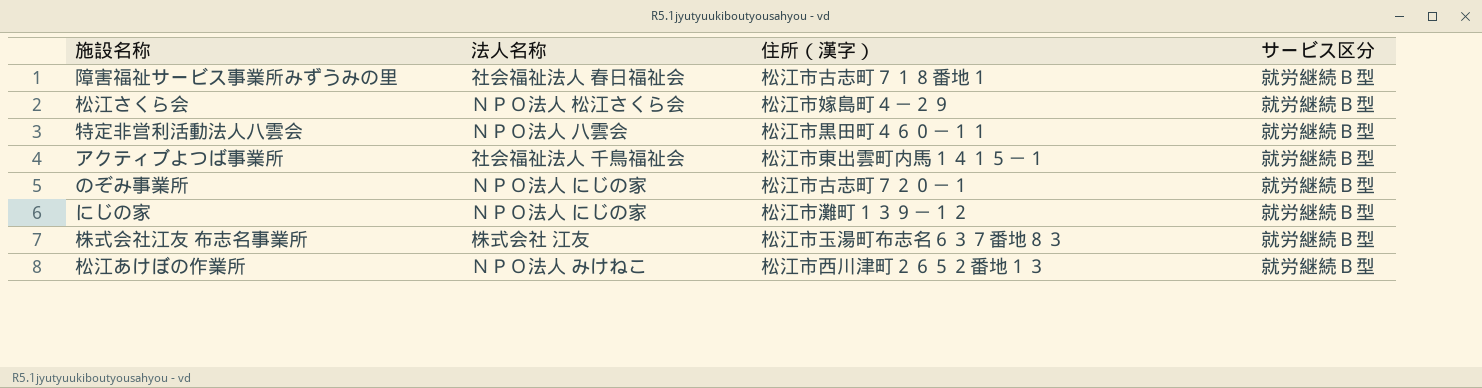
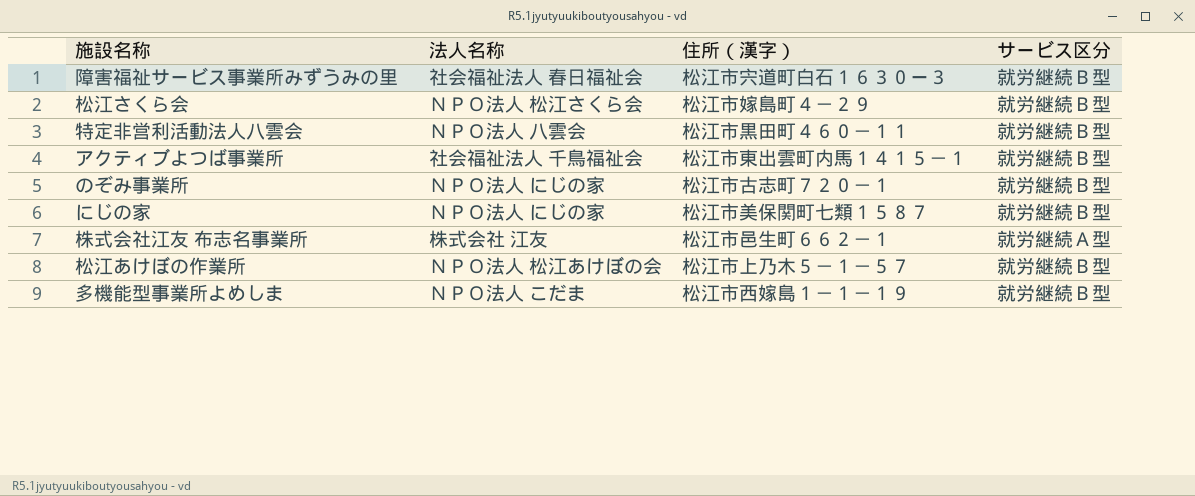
障害福祉サービス事業所みずうみの里 | 住所（漢字）: 松江市古志町７１８番地１ -> 松江市宍道町白石１６３０ー３
にじの家 | 住所（漢字）: 松江市灘町１３９－１２ -> 松江市美保関町七類１５８７
株式会社江友 布志名事業所 | 住所（漢字）: 松江市玉湯町布志名６３７番地８３ -> 松江市邑生町６６２－１
株式会社江友 布志名事業所 | サービス区分: 就労継続Ｂ型 -> 就労継続Ａ型
松江あけぼの作業所 | 法人名称: ＮＰＯ法人 みけねこ -> ＮＰＯ法人 松江あけぼの会
松江あけぼの作業所 | 住所（漢字）: 松江市西川津町２６５２番地１３ -> 松江市上乃木５－１－５７
row 多機能型事業所よめしま: none -> ＮＰＯ法人 こだま | 松江市西嫁島１－１－１９ | 就労継続Ｂ型

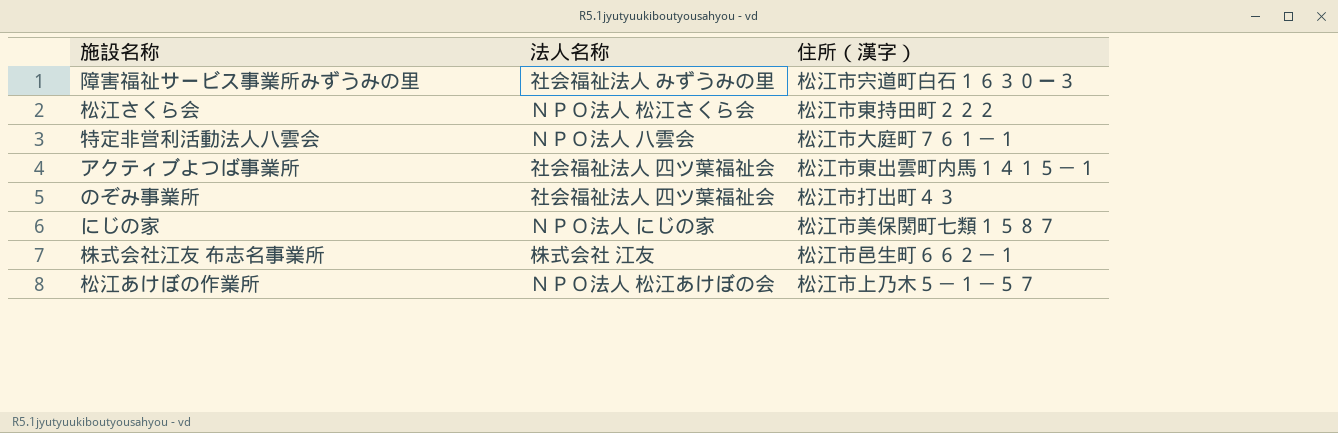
column サービス区分 | position: 4 -> none
row 多機能型事業所よめしま: ＮＰＯ法人 こだま | 松江市西嫁島１－１－１９ | 就労継続Ｂ型 -> none
障害福祉サービス事業所みずうみの里 | 法人名称: 社会福祉法人 春日福祉会 -> 社会福祉法人 みずうみの里
松江さくら会 | 住所（漢字）: 松江市嫁島町４－２９ -> 松江市東持田町２２２
特定非営利活動法人八雲会 | 住所（漢字）: 松江市黒田町４６０－１１ -> 松江市大庭町７６１－１
アクティブよつば事業所 | 法人名称: 社会福祉法人 千鳥福祉会 -> 社会福祉法人 四ツ葉福祉会
のぞみ事業所 | 法人名称: ＮＰＯ法人 にじの家 -> 社会福祉法人 四ツ葉福祉会
のぞみ事業所 | 住所（漢字）: 松江市古志町７２０－１ -> 松江市打出町４３

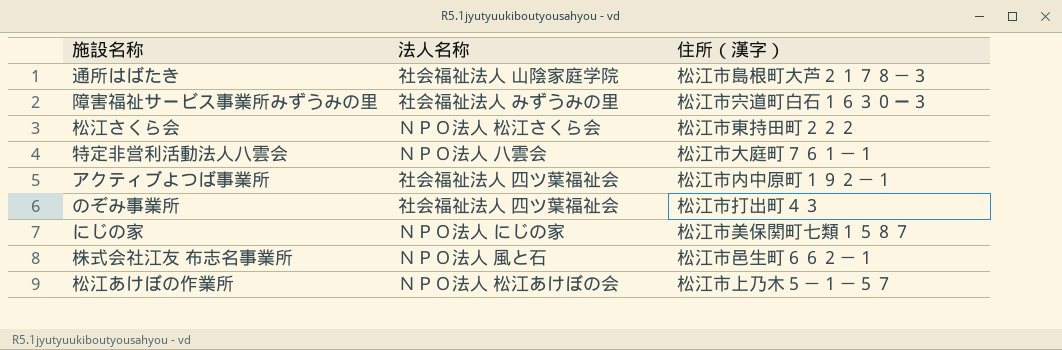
row 通所はばたき: none -> 社会福祉法人 山陰家庭学院 | 松江市島根町大芦２１７８－３
アクティブよつば事業所 | 住所（漢字）: 松江市東出雲町内馬１４１５－１ -> 松江市内中原町１９２－１
株式会社江友 布志名事業所 | 法人名称: 株式会社 江友 -> ＮＰＯ法人 風と石

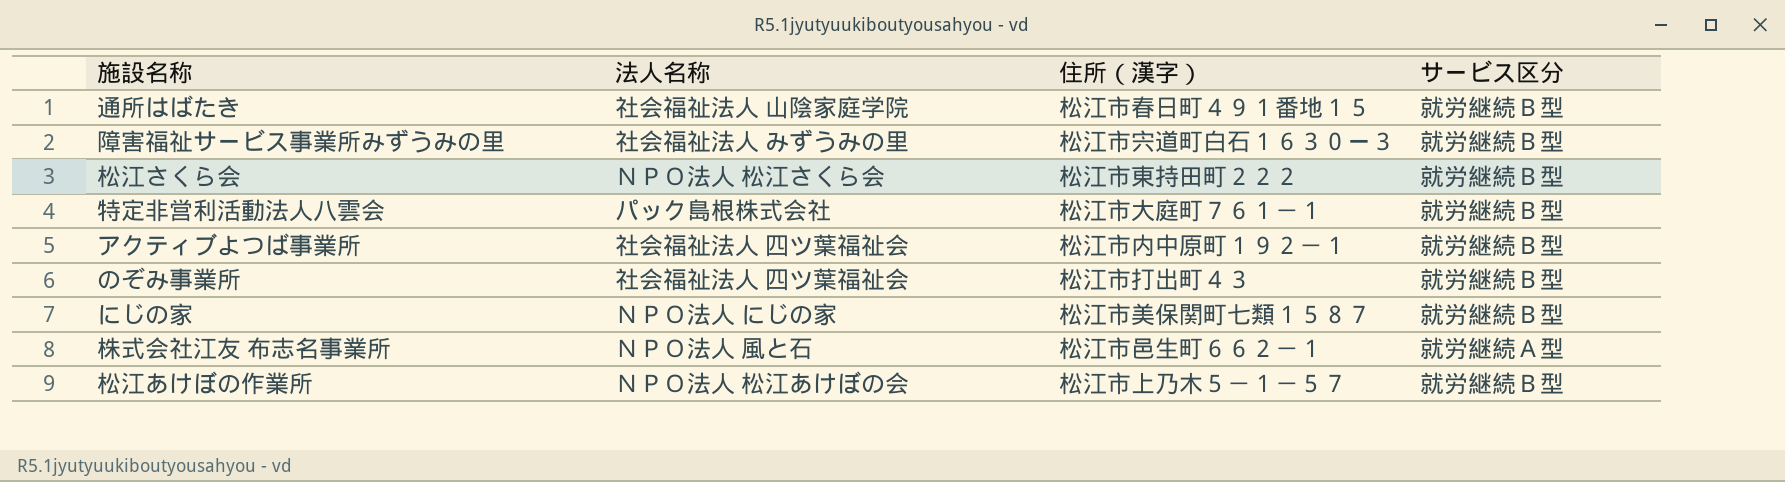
column サービス区分 | position: none -> 4
通所はばたき | 住所（漢字）: 松江市島根町大芦２１７８－３ -> 松江市春日町４９１番地１５
特定非営利活動法人八雲会 | 法人名称: ＮＰＯ法人 八雲会 -> パック島根株式会社

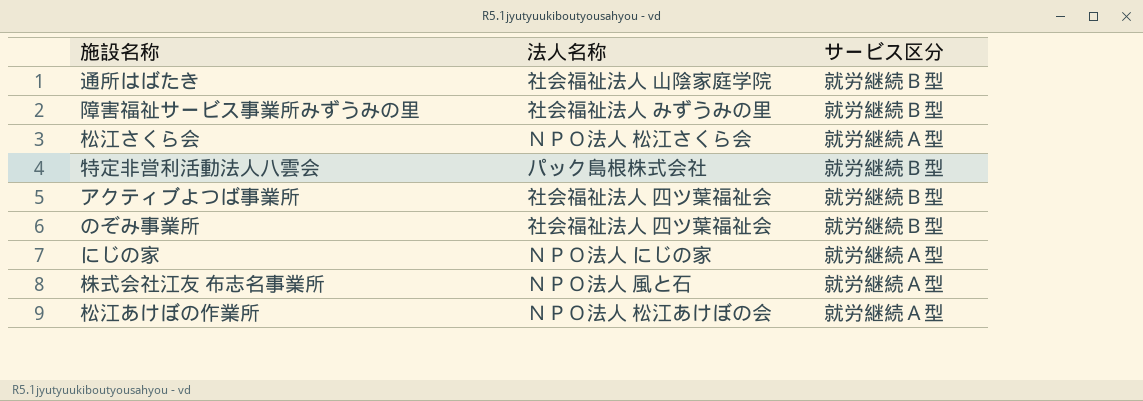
column 住所（漢字） | position: 3 -> none
松江さくら会 | サービス区分: 就労継続Ｂ型 -> 就労継続Ａ型
にじの家 | サービス区分: 就労継続Ｂ型 -> 就労継続Ａ型
松江あけぼの作業所 | サービス区分: 就労継続Ｂ型 -> 就労継続Ａ型

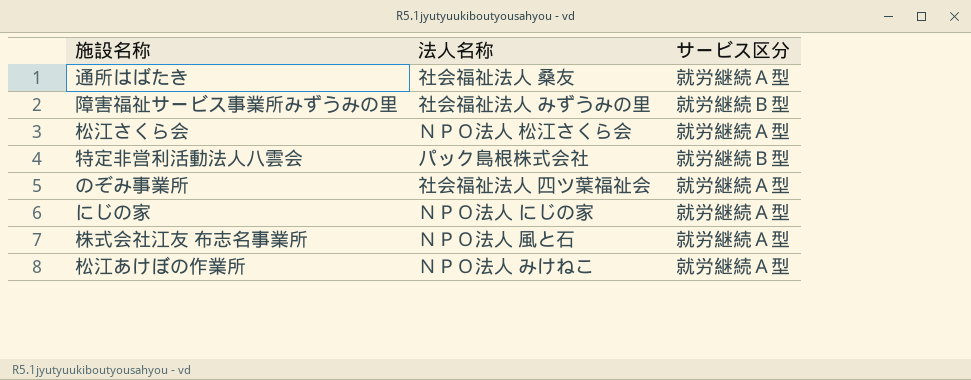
row アクティブよつば事業所: 社会福祉法人 四ツ葉福祉会 | 就労継続Ｂ型 -> none
通所はばたき | 法人名称: 社会福祉法人 山陰家庭学院 -> 社会福祉法人 桑友
通所はばたき | サービス区分: 就労継続Ｂ型 -> 就労継続Ａ型
のぞみ事業所 | サービス区分: 就労継続Ｂ型 -> 就労継続Ａ型
松江あけぼの作業所 | 法人名称: ＮＰＯ法人 松江あけぼの会 -> ＮＰＯ法人 みけねこ

